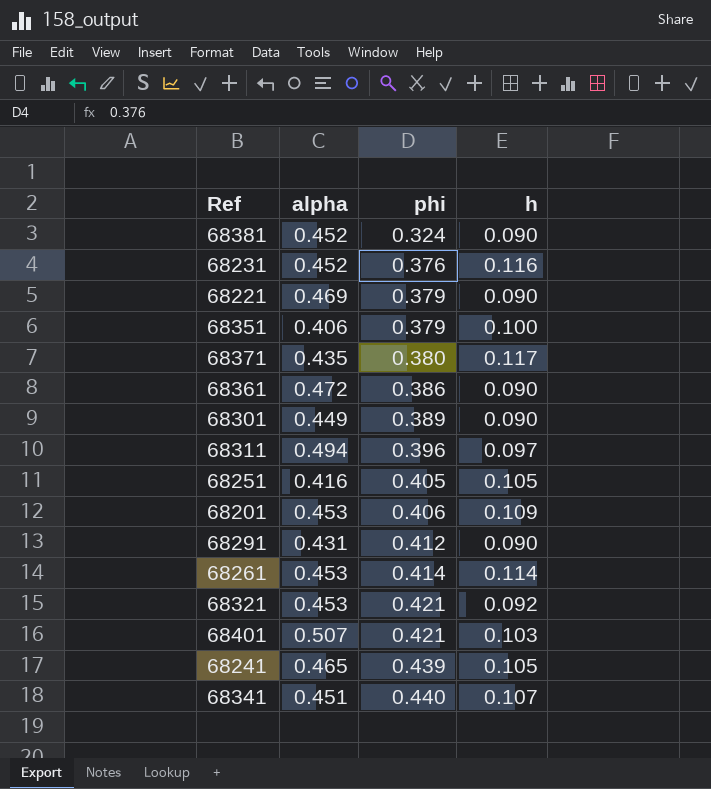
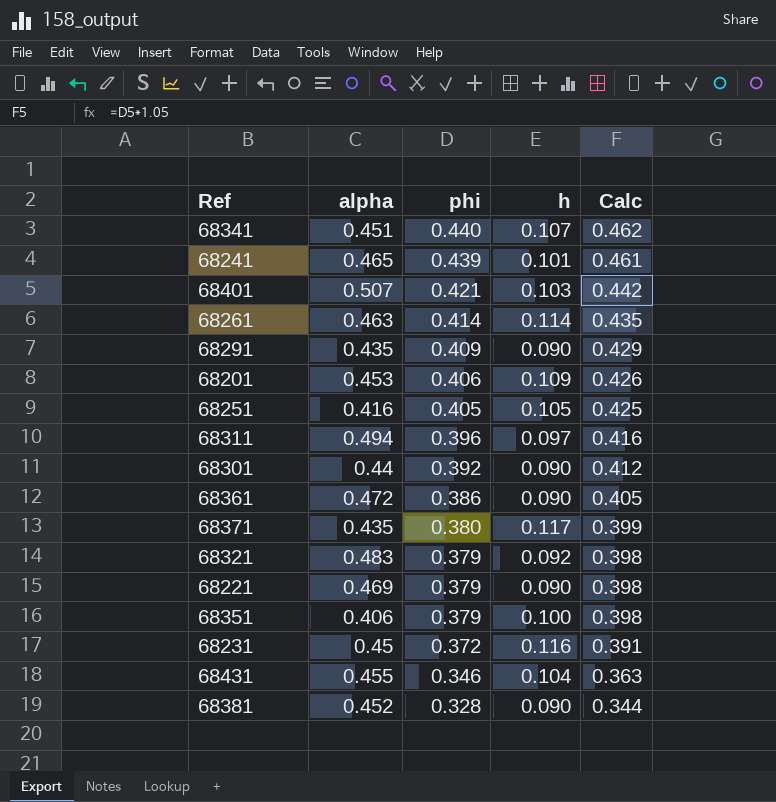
row order: phi ascending -> phi descending
column Calc | formula: none -> [phi] * 1.05
68241 | h: 0.105 -> 0.101
68261 | alpha: 0.453 -> 0.463
68291 | alpha: 0.431 -> 0.435
68291 | phi: 0.412 -> 0.409
68301 | alpha: 0.449 -> 0.44
68301 | phi: 0.389 -> 0.392
68321 | alpha: 0.453 -> 0.483
68321 | phi: 0.421 -> 0.379
68231 | alpha: 0.452 -> 0.45
68231 | phi: 0.376 -> 0.372
row 68431: none -> 0.455 | 0.346 | 0.104 | 0.363
68381 | phi: 0.324 -> 0.328

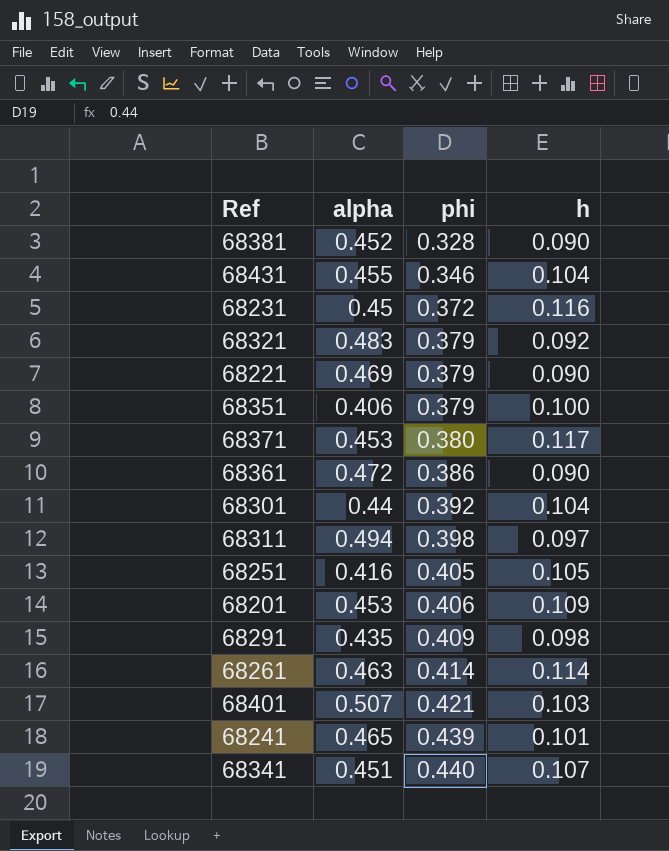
row order: phi descending -> phi ascending
column Calc | formula: [phi] * 1.05 -> none
68371 | alpha: 0.435 -> 0.453
68301 | h: 0.090 -> 0.104
68311 | phi: 0.396 -> 0.398
68291 | h: 0.090 -> 0.098

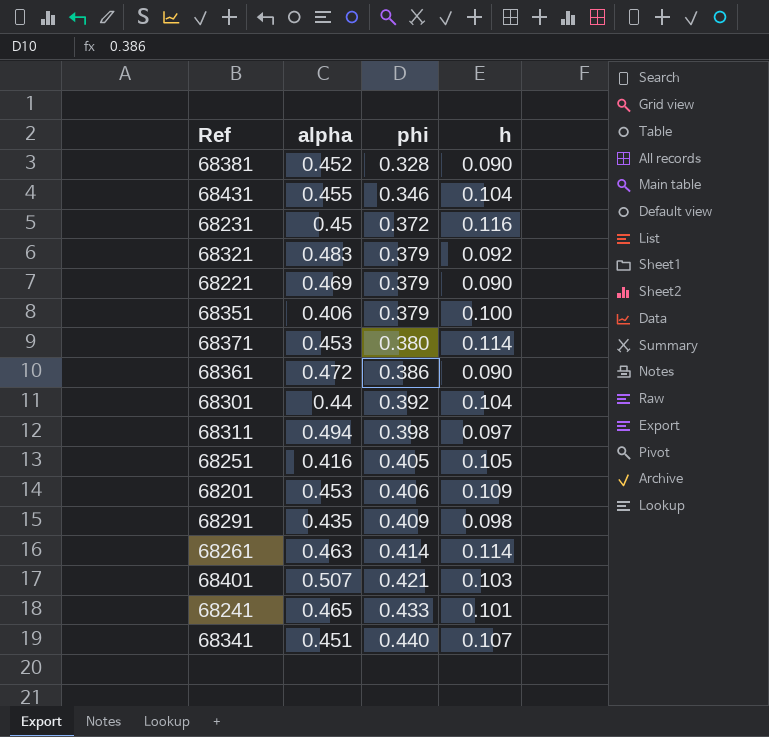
68371 | h: 0.117 -> 0.114
68241 | phi: 0.439 -> 0.433

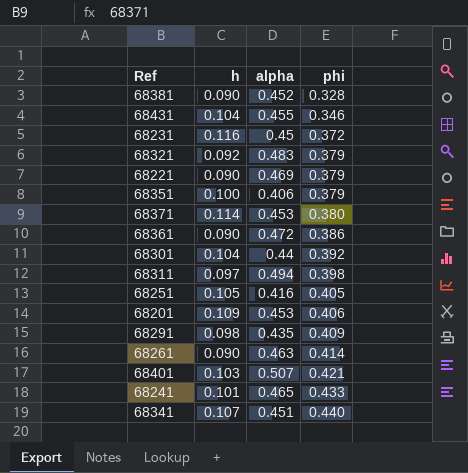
column h | position: 4 -> 2
68261 | h: 0.114 -> 0.090

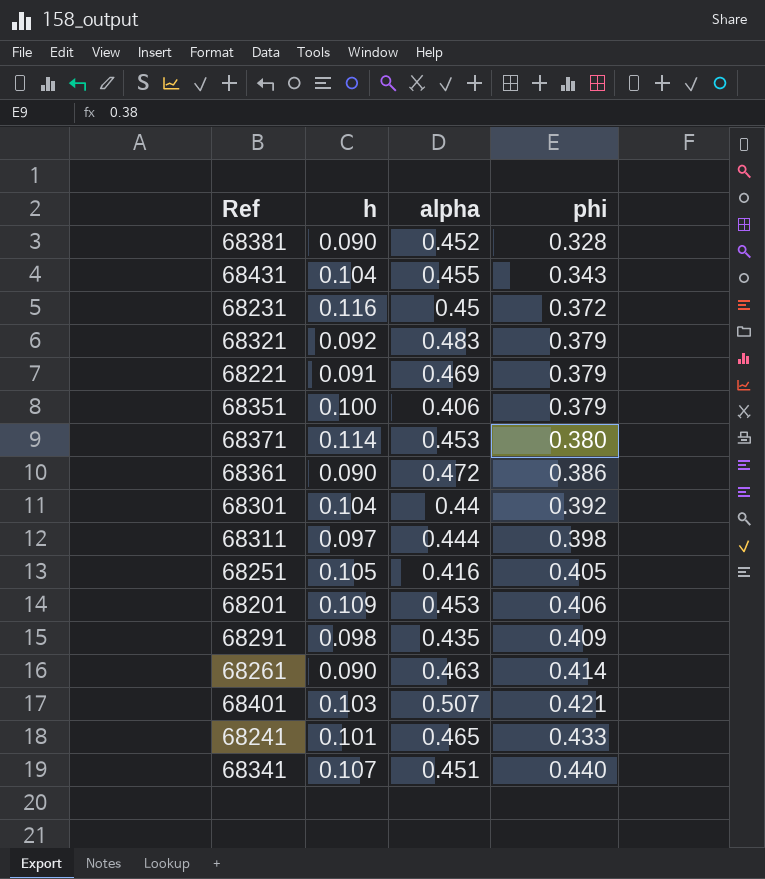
68431 | phi: 0.346 -> 0.343
68221 | h: 0.090 -> 0.091
68311 | alpha: 0.494 -> 0.444

